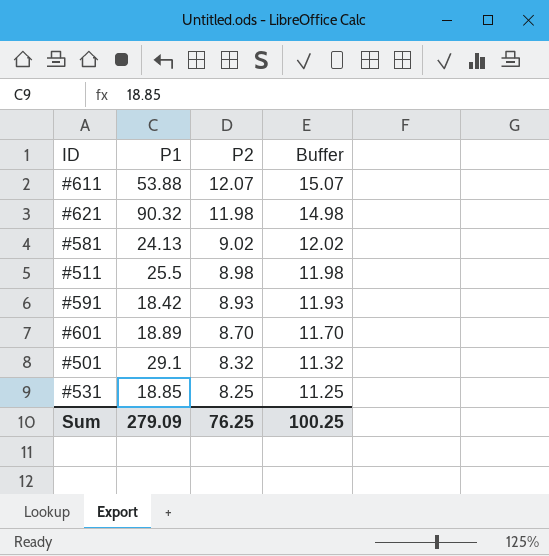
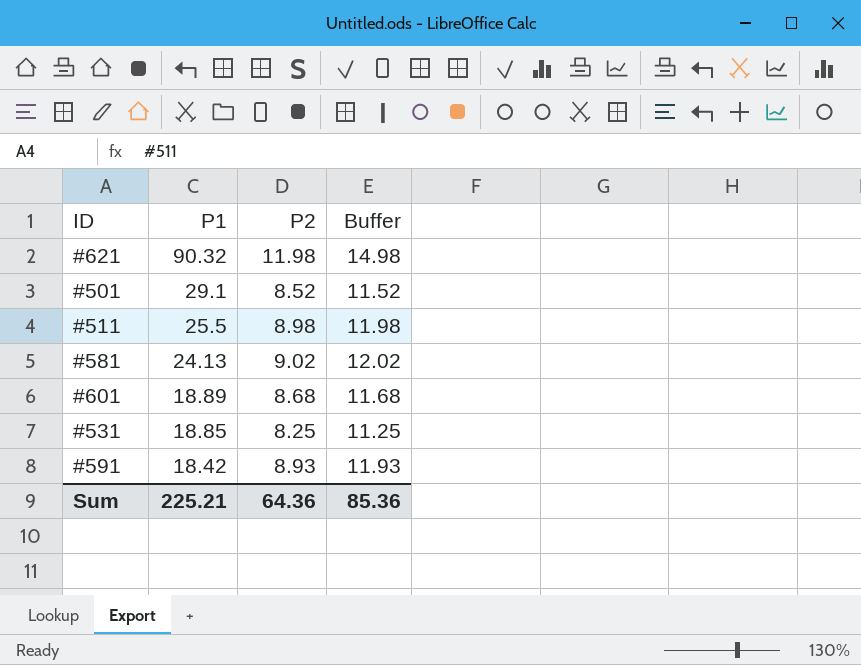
row order: P2 descending -> P1 descending
row #611: 53.88 | 12.07 | 15.07 -> none
#501 | P2: 8.32 -> 8.52
#501 | Buffer: 11.32 -> 11.52
#601 | P2: 8.70 -> 8.68
#601 | Buffer: 11.70 -> 11.68
Sum | P1: 279.09 -> 225.21
Sum | P2: 76.25 -> 64.36
Sum | Buffer: 100.25 -> 85.36

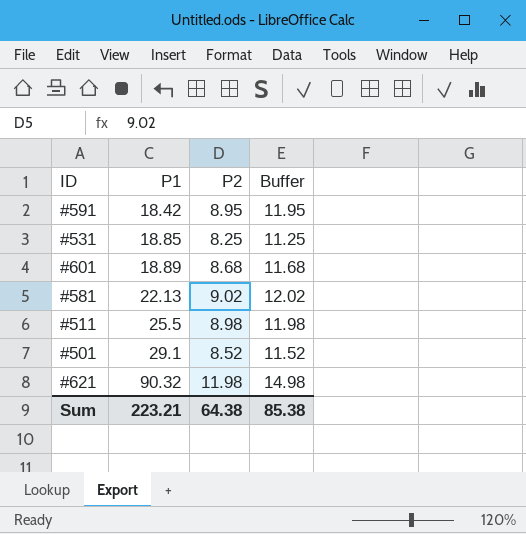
row order: P1 descending -> P1 ascending
#591 | P2: 8.93 -> 8.95
#591 | Buffer: 11.93 -> 11.95
#581 | P1: 24.13 -> 22.13
Sum | P1: 225.21 -> 223.21
Sum | P2: 64.36 -> 64.38
Sum | Buffer: 85.36 -> 85.38

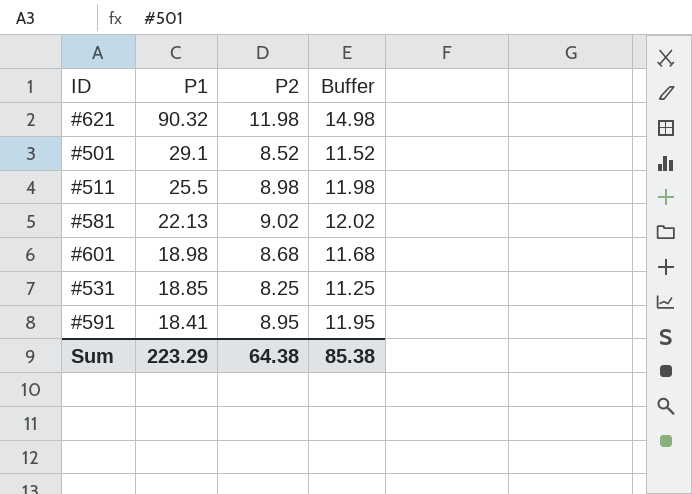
row order: P1 ascending -> P1 descending
#601 | P1: 18.89 -> 18.98
#591 | P1: 18.42 -> 18.41
Sum | P1: 223.21 -> 223.29

